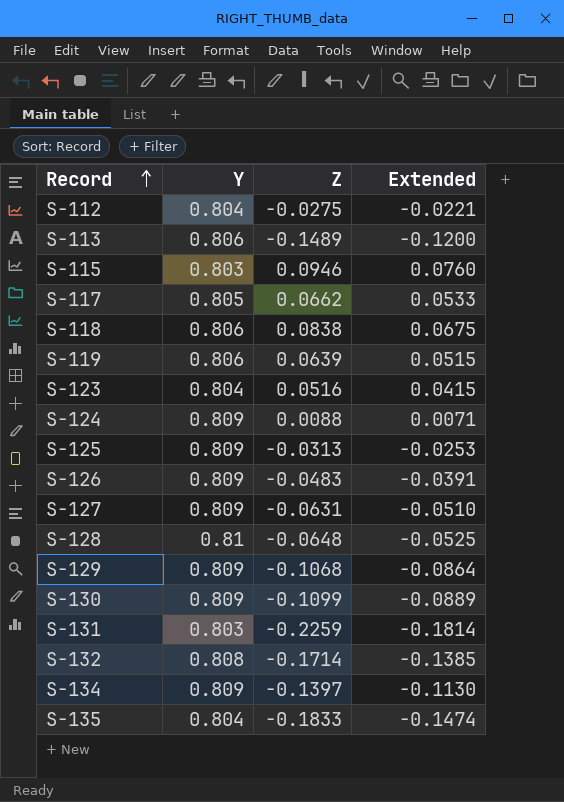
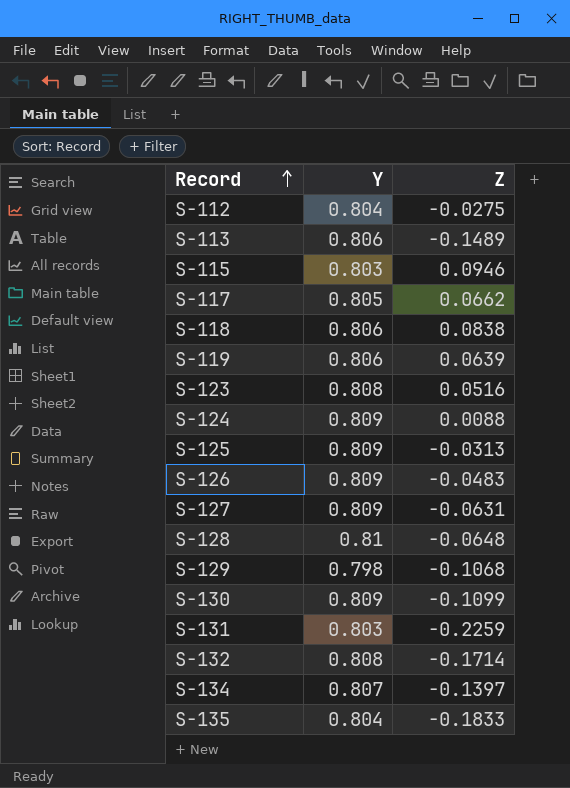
column Extended | formula: [Y] * [Z] -> none
S-123 | Y: 0.804 -> 0.808
S-129 | Y: 0.809 -> 0.798
S-134 | Y: 0.809 -> 0.807

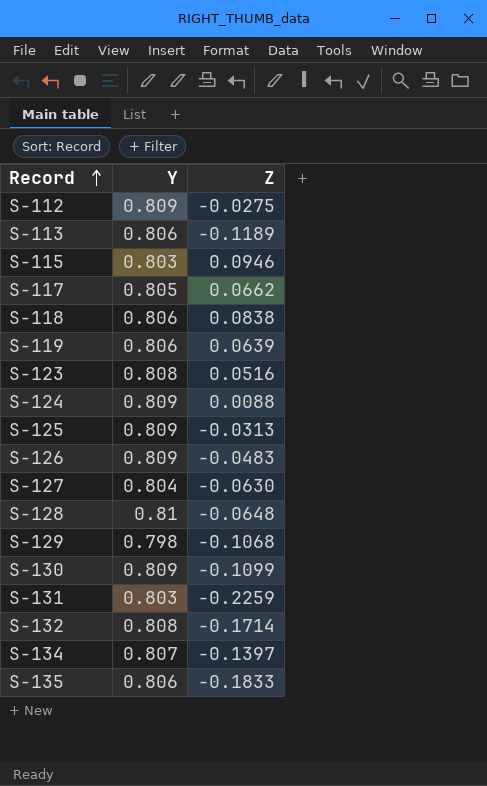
S-112 | Y: 0.804 -> 0.809
S-113 | Z: -0.1489 -> -0.1189
S-127 | Y: 0.809 -> 0.804
S-127 | Z: -0.0631 -> -0.0630
S-135 | Y: 0.804 -> 0.806

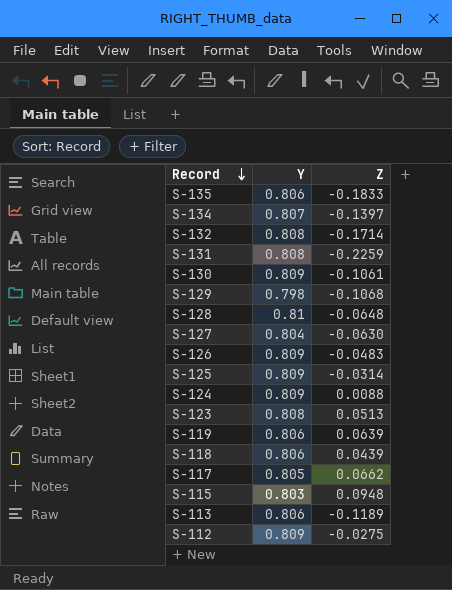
row order: Record ascending -> Record descending
S-131 | Y: 0.803 -> 0.808
S-130 | Z: -0.1099 -> -0.1061
S-125 | Z: -0.0313 -> -0.0314
S-123 | Z: 0.0516 -> 0.0513
S-118 | Z: 0.0838 -> 0.0439
S-115 | Z: 0.0946 -> 0.0948

